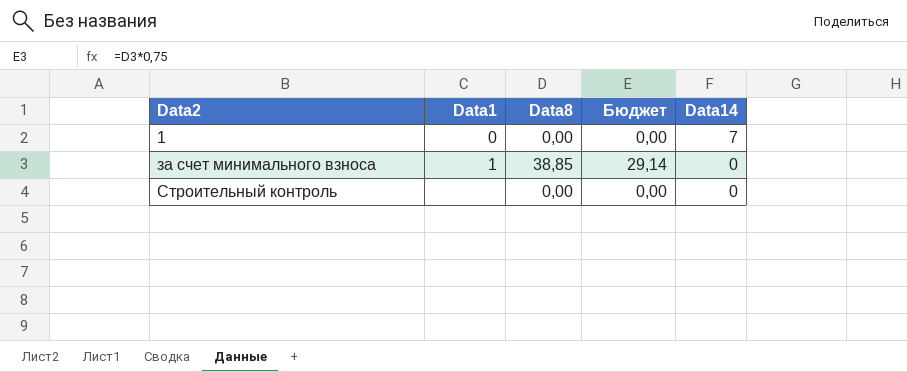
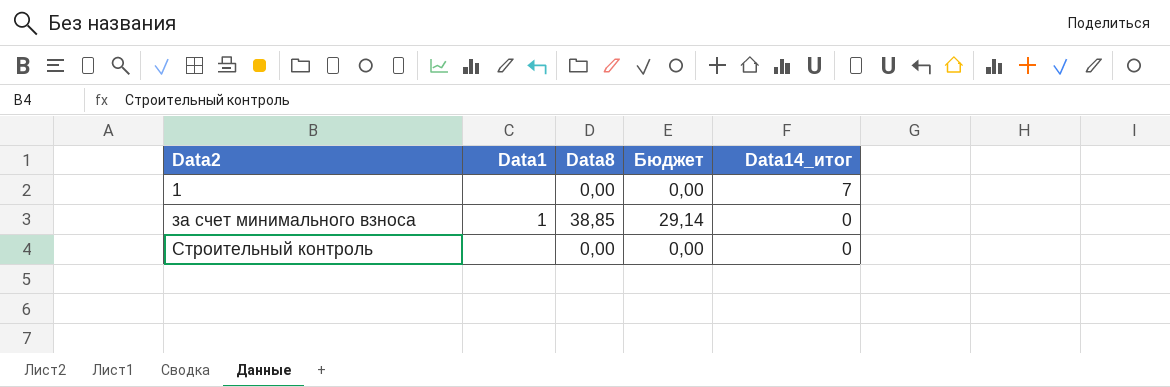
column name: Data14 -> Data14_итог
1 | Data1: 0 -> none

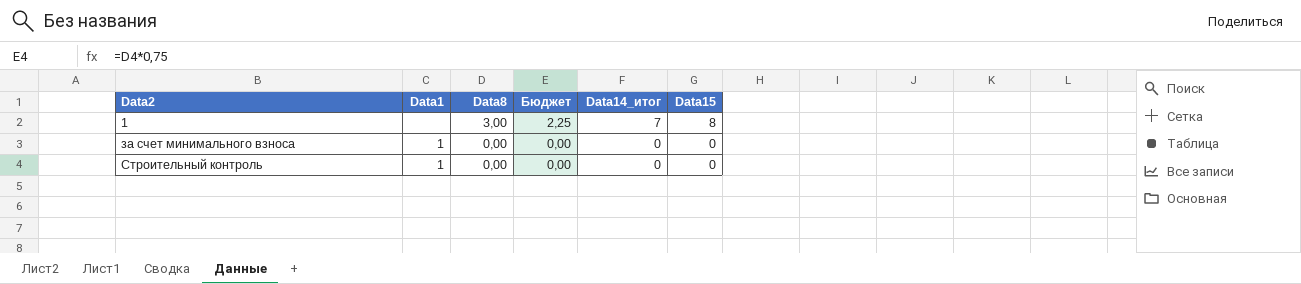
column Data15 | position: none -> 6
1 | Data8: 0,00 -> 3,00
1 | Бюджет: 0,00 -> 2,25
за счет минимального взноса | Data8: 38,85 -> 0,00
за счет минимального взноса | Бюджет: 29,14 -> 0,00
Строительный контроль | Data1: none -> 1

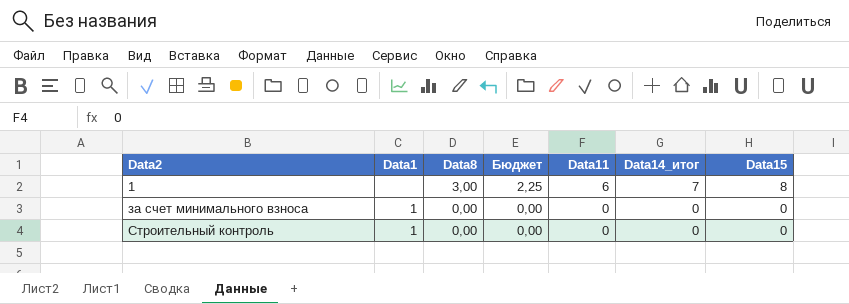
column Data11 | position: none -> 5

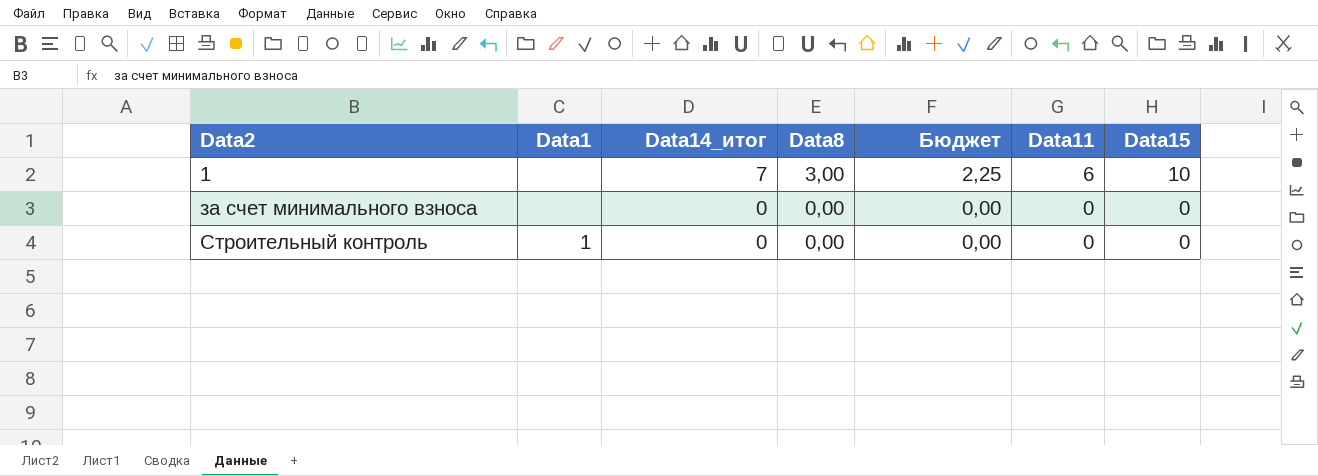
column Data14_итог | position: 6 -> 3
1 | Data15: 8 -> 10
за счет минимального взноса | Data1: 1 -> none

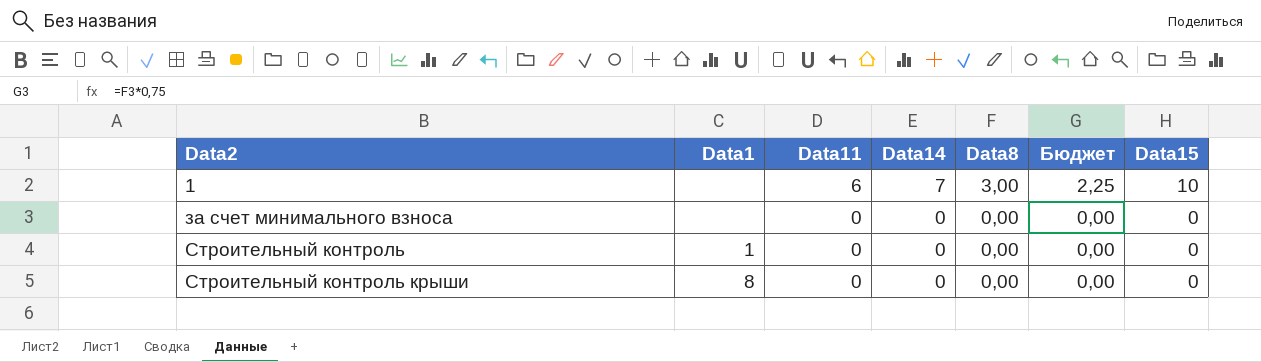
column Data11 | position: 6 -> 3
column name: Data14_итог -> Data14
row Строительный контроль крыши: none -> 8 | 0 | 0 | 0,00 | 0,00 | 0

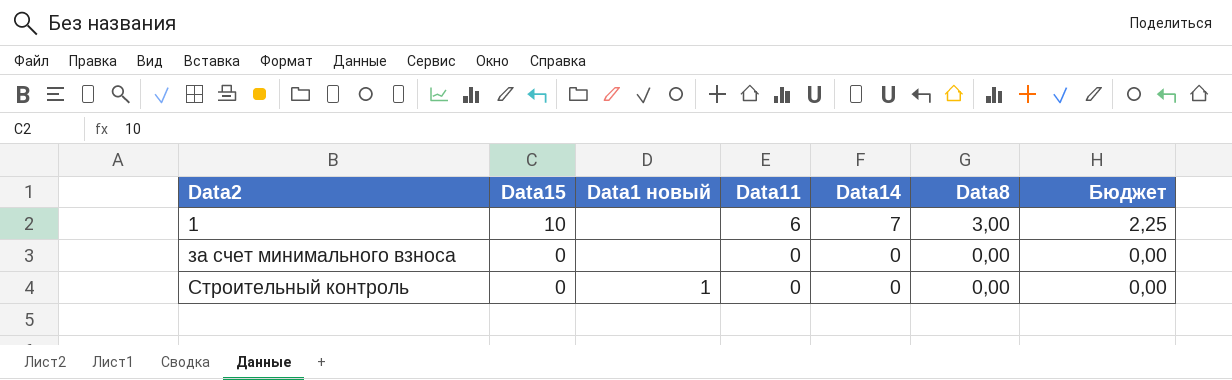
column Data15 | position: 7 -> 2
column name: Data1 -> Data1 новый
row Строительный контроль крыши: 8 | 0 | 0 | 0,00 | 0,00 | 0 -> none

